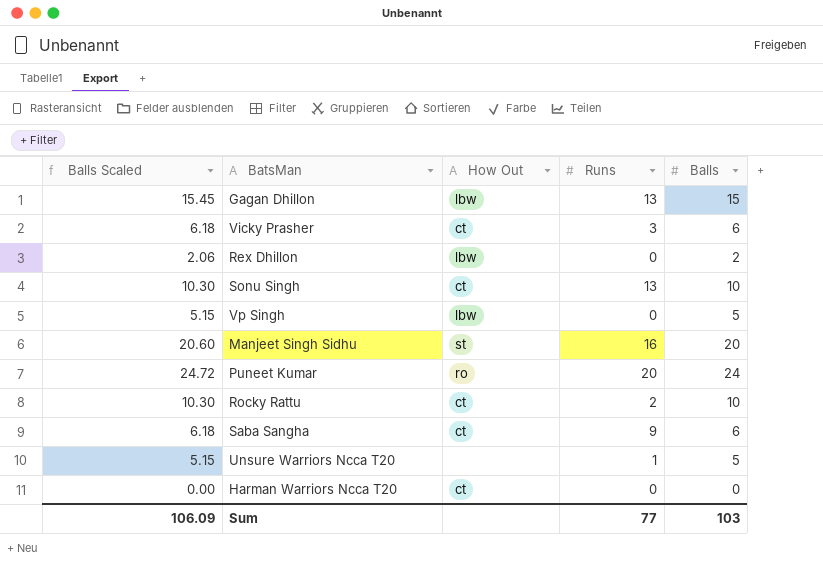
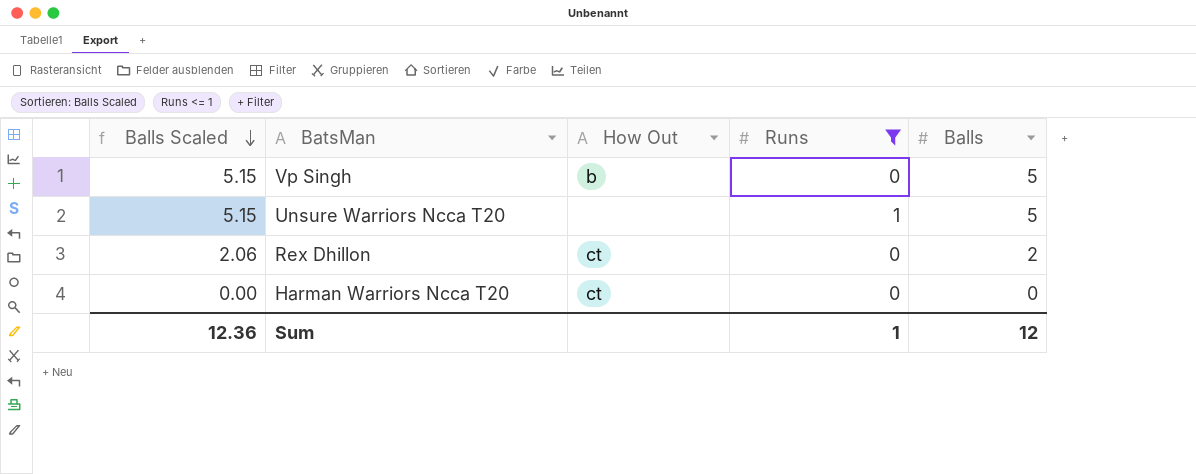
filter: none -> Runs <= 1
row order: none -> Balls Scaled descending
Vp Singh | How Out: lbw -> b
Rex Dhillon | How Out: lbw -> ct
Sum | Balls Scaled: 106.09 -> 12.36
Sum | Runs: 77 -> 1
Sum | Balls: 103 -> 12

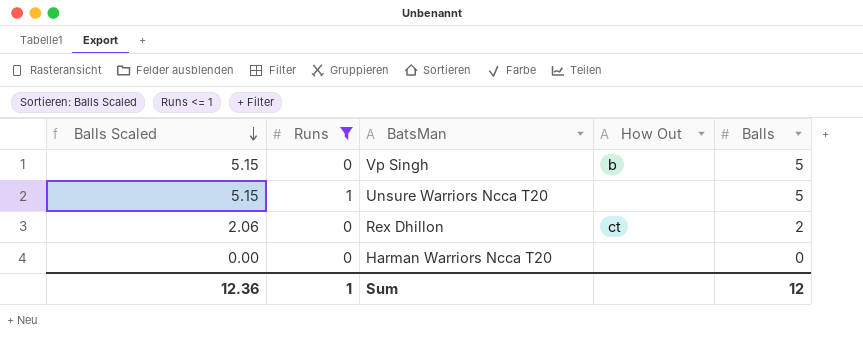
column Runs | position: 4 -> 2
Harman Warriors Ncca T20 | How Out: ct -> none

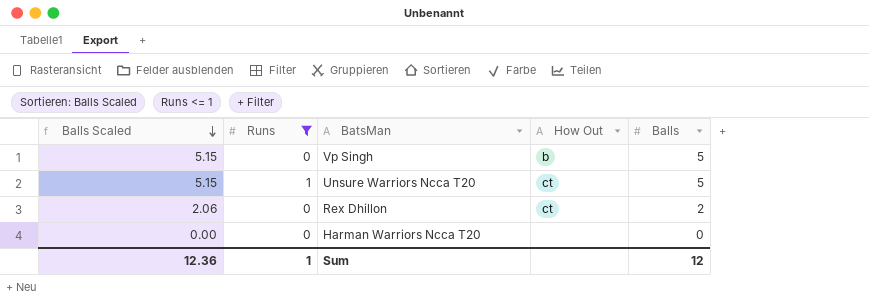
Unsure Warriors Ncca T20 | How Out: none -> ct

